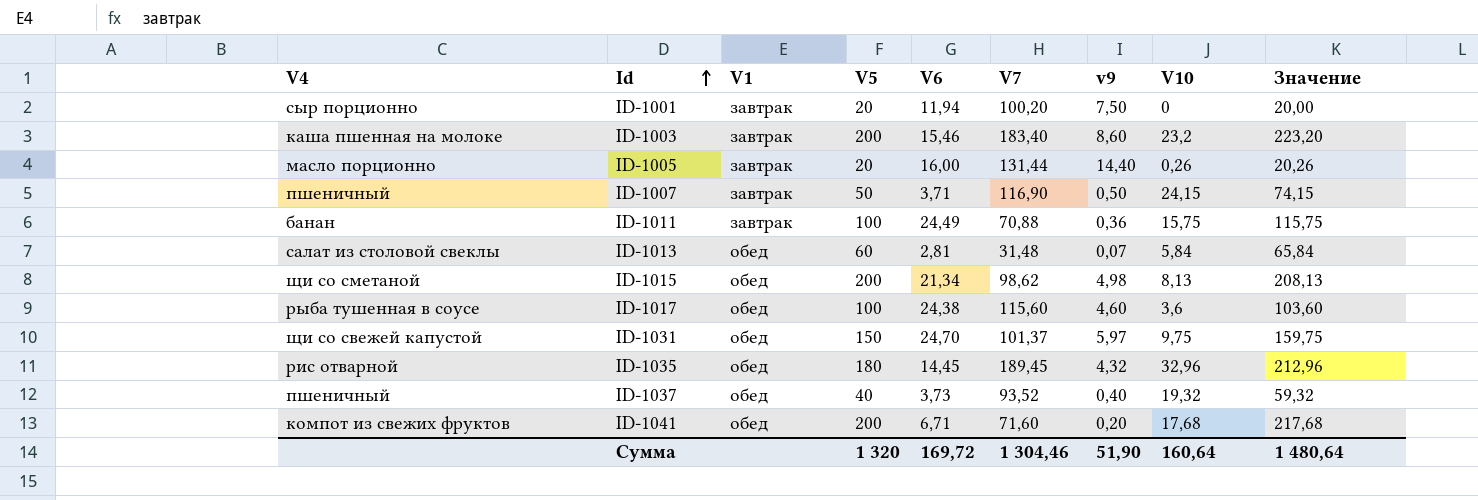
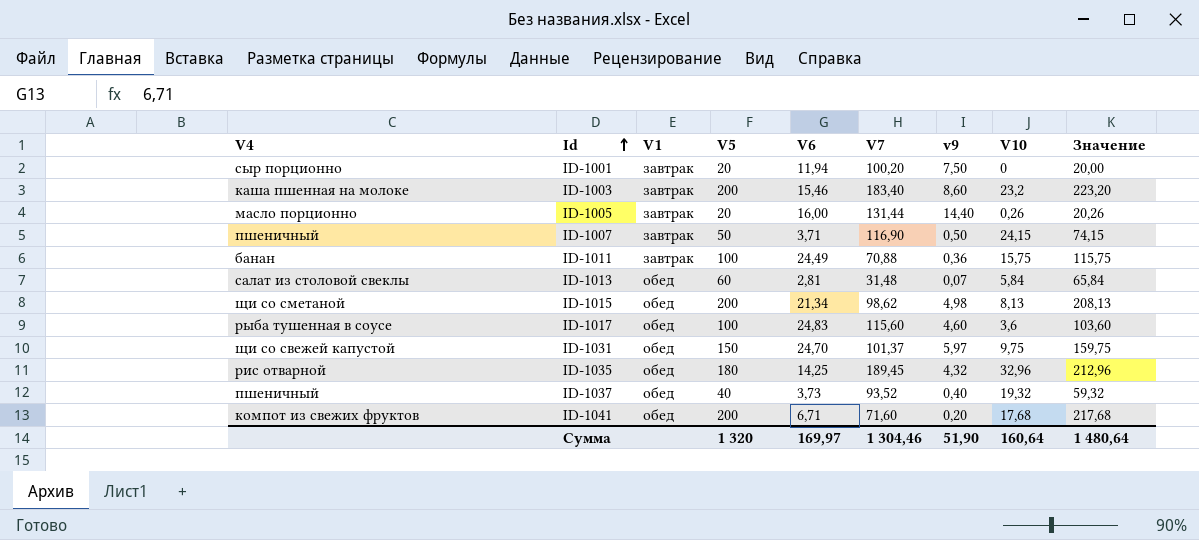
ID-1017 | V6: 24,38 -> 24,83
ID-1035 | V6: 14,45 -> 14,25
Сумма | V6: 169,72 -> 169,97

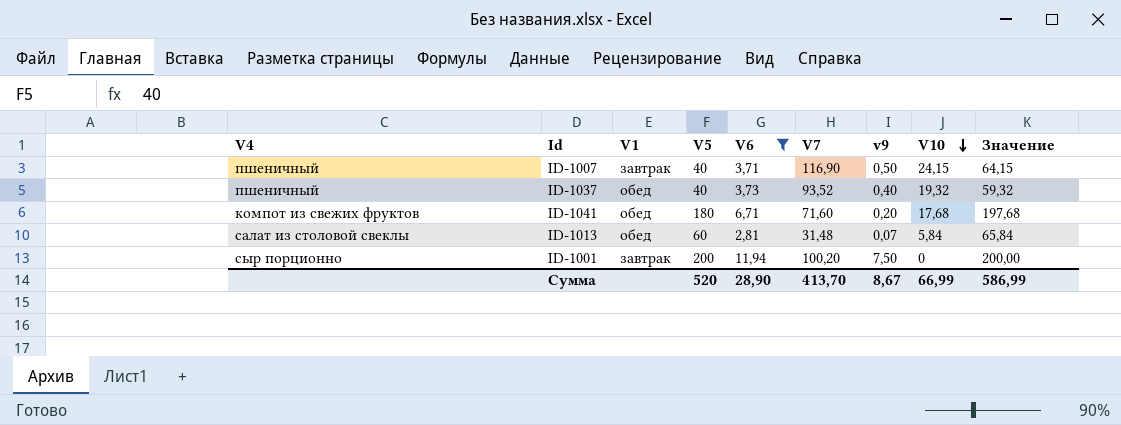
filter: none -> V6 <= 11,94
row order: Id ascending -> V10 descending
ID-1007 | V5: 50 -> 40
ID-1007 | Значение: 74,15 -> 64,15
ID-1041 | V5: 200 -> 180
ID-1041 | Значение: 217,68 -> 197,68
ID-1001 | V5: 20 -> 200
ID-1001 | Значение: 20,00 -> 200,00
Сумма | V5: 1 320 -> 520
Сумма | V6: 169,97 -> 28,90
Сумма | V7: 1 304,46 -> 413,70
Сумма | v9: 51,90 -> 8,67
Сумма | V10: 160,64 -> 66,99
Сумма | Значение: 1 480,64 -> 586,99

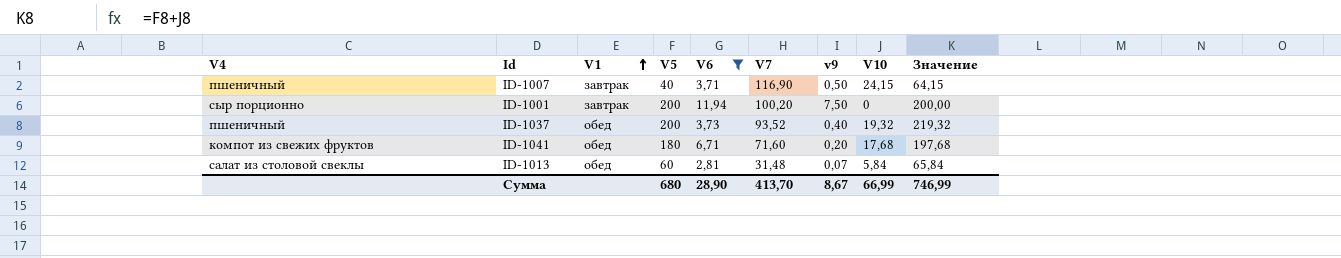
row order: V10 descending -> V1 ascending
ID-1037 | V5: 40 -> 200
ID-1037 | Значение: 59,32 -> 219,32
Сумма | V5: 520 -> 680
Сумма | Значение: 586,99 -> 746,99

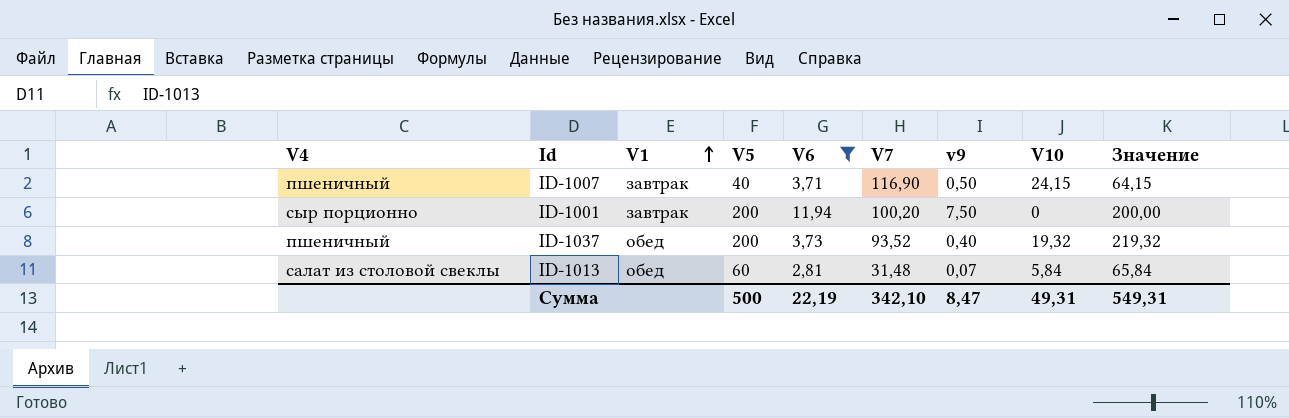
row ID-1041: компот из свежих фруктов | обед | 180 | 6,71 | 71,60 | 0,20 | 17,68 | 197,68 -> none
Сумма | V5: 680 -> 500
Сумма | V6: 28,90 -> 22,19
Сумма | V7: 413,70 -> 342,10
Сумма | v9: 8,67 -> 8,47
Сумма | V10: 66,99 -> 49,31
Сумма | Значение: 746,99 -> 549,31

